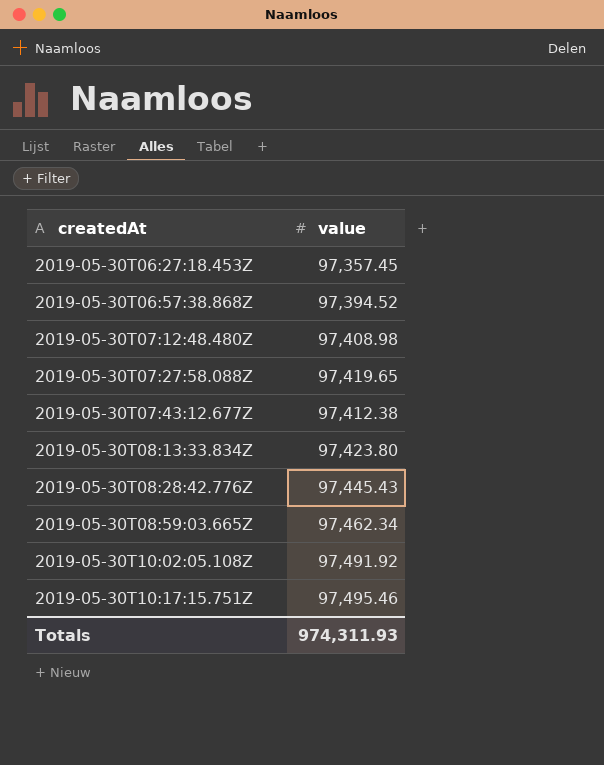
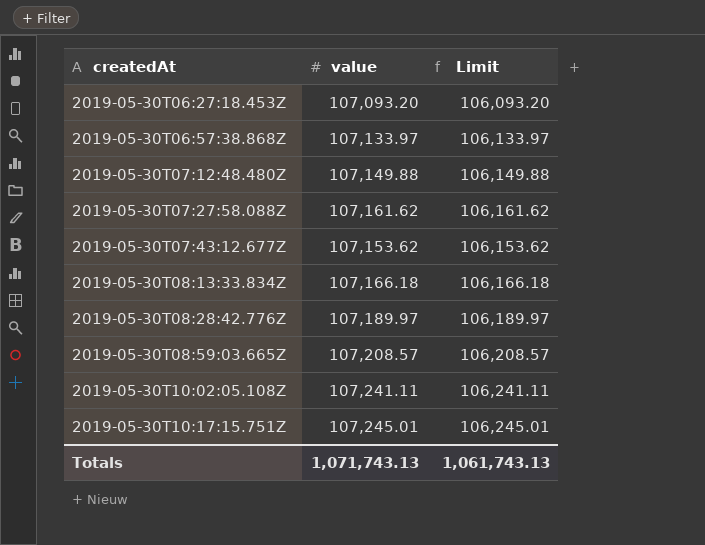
column Limit | formula: none -> [value] - 1000
2019-05-30T06:27:18.453Z | value: 97,357.45 -> 107,093.20
2019-05-30T06:57:38.868Z | value: 97,394.52 -> 107,133.97
2019-05-30T07:12:48.480Z | value: 97,408.98 -> 107,149.88
2019-05-30T07:27:58.088Z | value: 97,419.65 -> 107,161.62
2019-05-30T07:43:12.677Z | value: 97,412.38 -> 107,153.62
2019-05-30T08:13:33.834Z | value: 97,423.80 -> 107,166.18
2019-05-30T08:28:42.776Z | value: 97,445.43 -> 107,189.97
2019-05-30T08:59:03.665Z | value: 97,462.34 -> 107,208.57
2019-05-30T10:02:05.108Z | value: 97,491.92 -> 107,241.11
2019-05-30T10:17:15.751Z | value: 97,495.46 -> 107,245.01
Totals | value: 974,311.93 -> 1,071,743.13

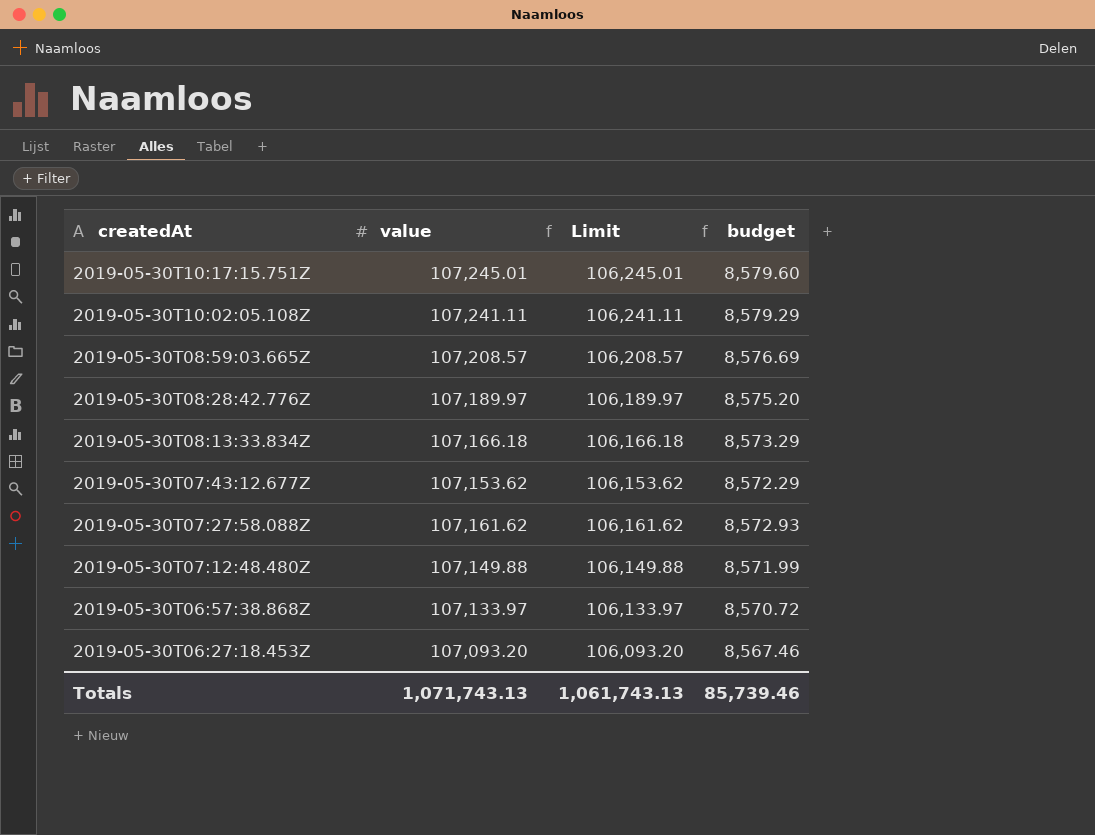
row order: createdAt ascending -> createdAt descending
column budget | formula: none -> [value] * 0.08

